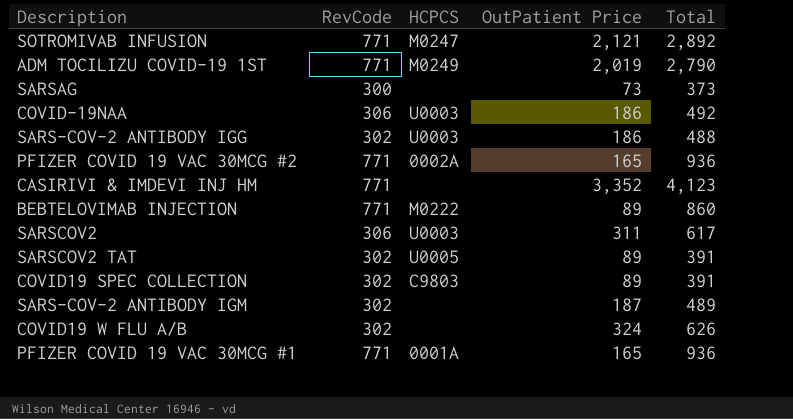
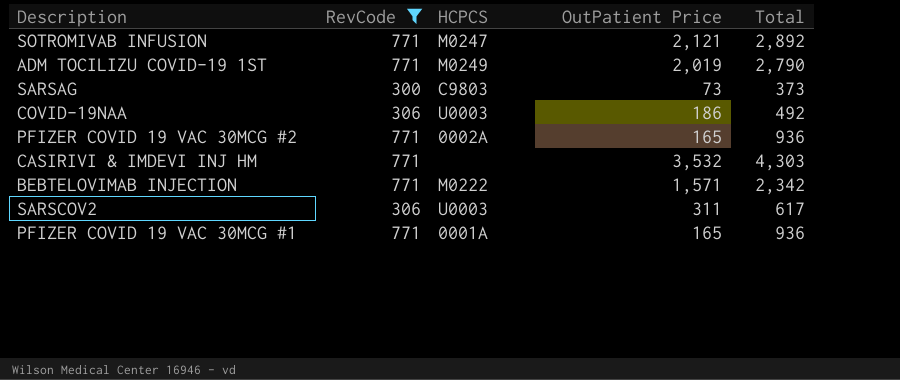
filter: none -> RevCode != 302
SARSAG | HCPCS: none -> C9803
CASIRIVI & IMDEVI INJ HM | OutPatient Price: 3,352 -> 3,532
CASIRIVI & IMDEVI INJ HM | Total: 4,123 -> 4,303
BEBTELOVIMAB INJECTION | OutPatient Price: 89 -> 1,571
BEBTELOVIMAB INJECTION | Total: 860 -> 2,342

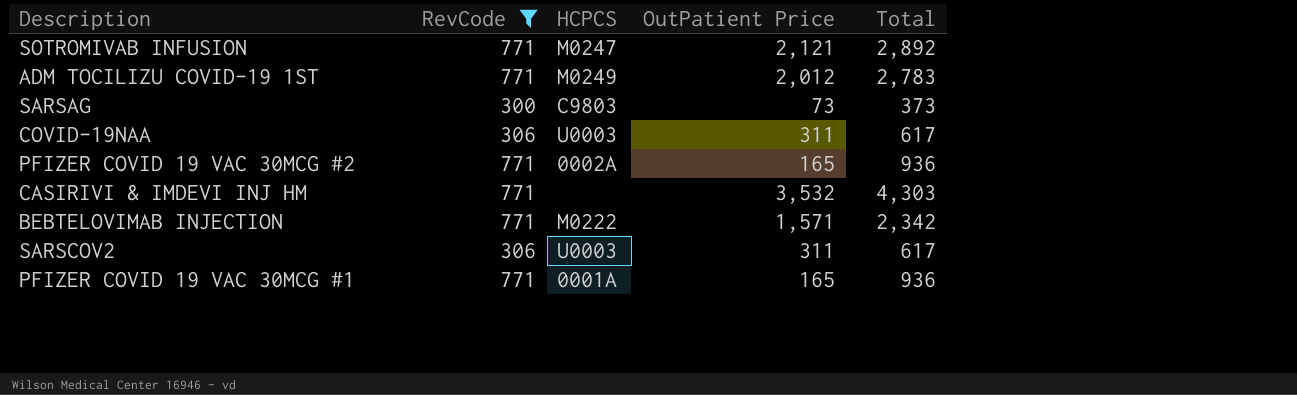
ADM TOCILIZU COVID-19 1ST | OutPatient Price: 2,019 -> 2,012
ADM TOCILIZU COVID-19 1ST | Total: 2,790 -> 2,783
COVID-19NAA | OutPatient Price: 186 -> 311
COVID-19NAA | Total: 492 -> 617

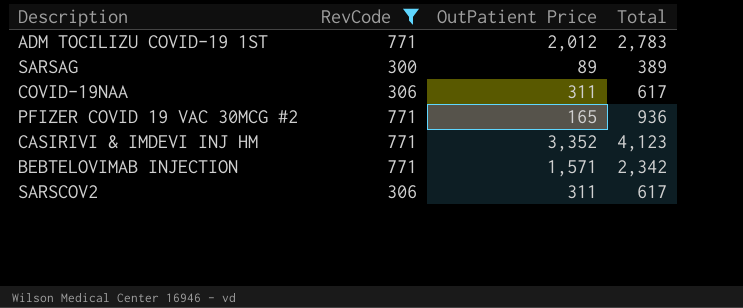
column HCPCS | position: 3 -> none
row SOTROMIVAB INFUSION: 771 | M0247 | 2,121 | 2,892 -> none
row PFIZER COVID 19 VAC 30MCG #1: 771 | 0001A | 165 | 936 -> none
SARSAG | OutPatient Price: 73 -> 89
SARSAG | Total: 373 -> 389
CASIRIVI & IMDEVI INJ HM | OutPatient Price: 3,532 -> 3,352
CASIRIVI & IMDEVI INJ HM | Total: 4,303 -> 4,123

